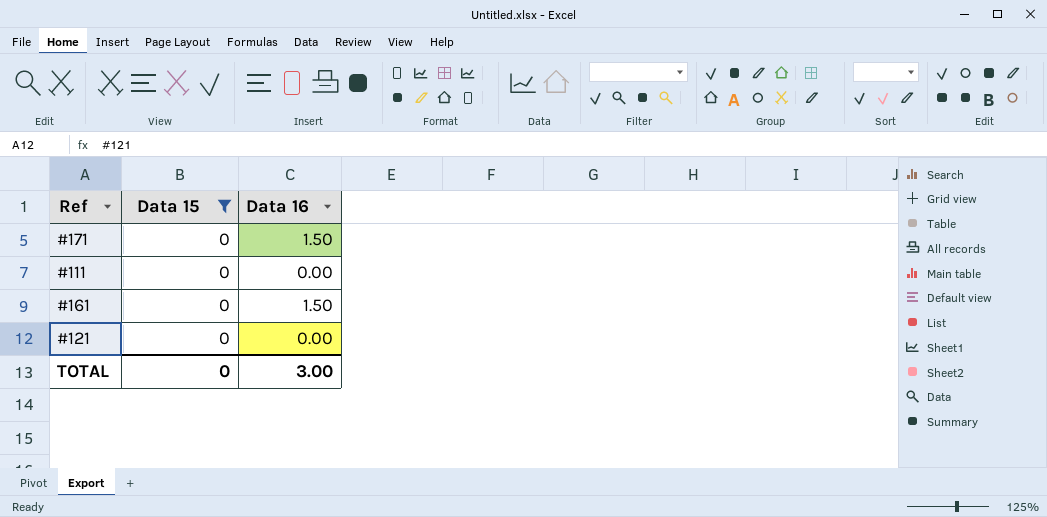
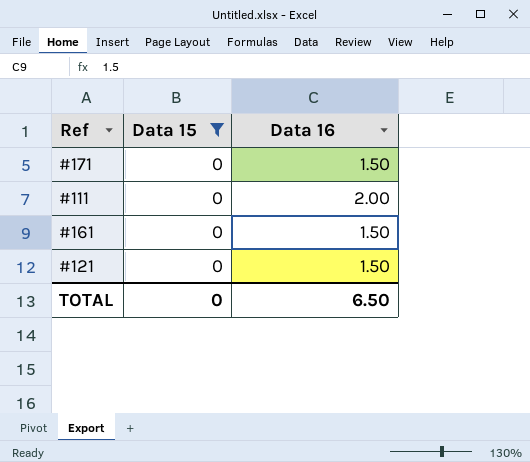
#111 | Data 16: 0.00 -> 2.00
#121 | Data 16: 0.00 -> 1.50
TOTAL | Data 16: 3.00 -> 6.50

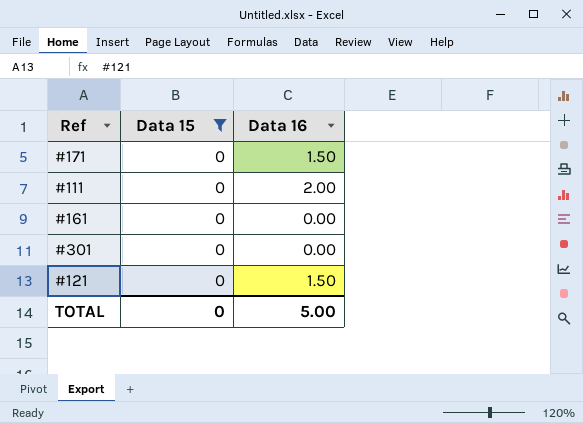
#161 | Data 16: 1.50 -> 0.00
row #301: none -> 0 | 0.00
TOTAL | Data 16: 6.50 -> 5.00

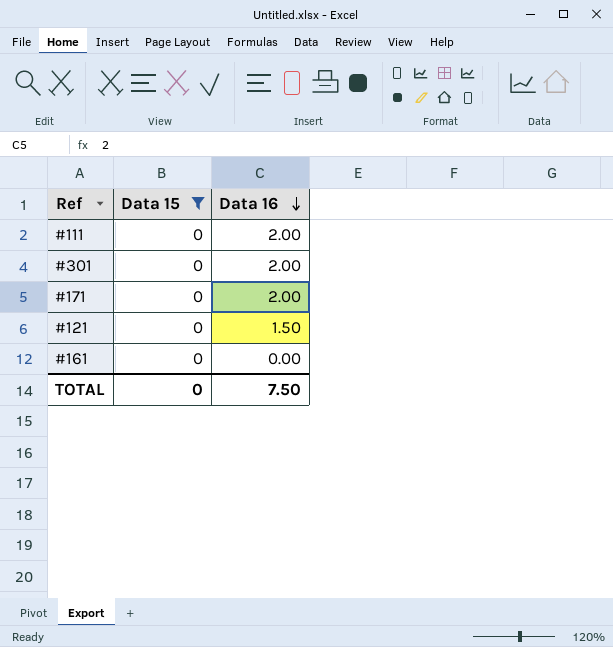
row order: none -> Data 16 descending
#301 | Data 16: 0.00 -> 2.00
#171 | Data 16: 1.50 -> 2.00
TOTAL | Data 16: 5.00 -> 7.50

